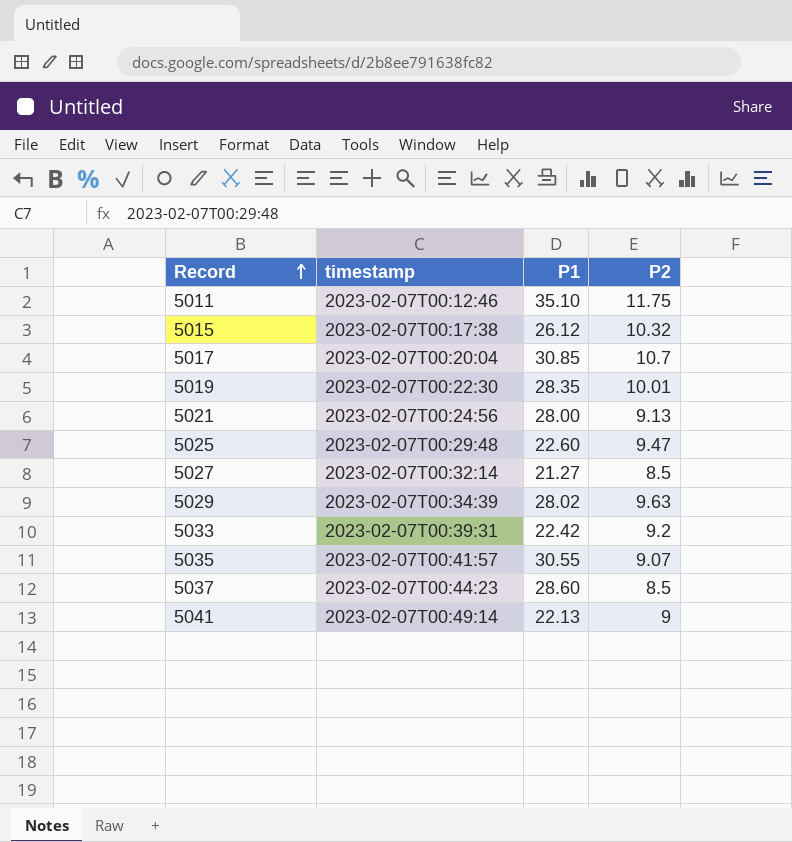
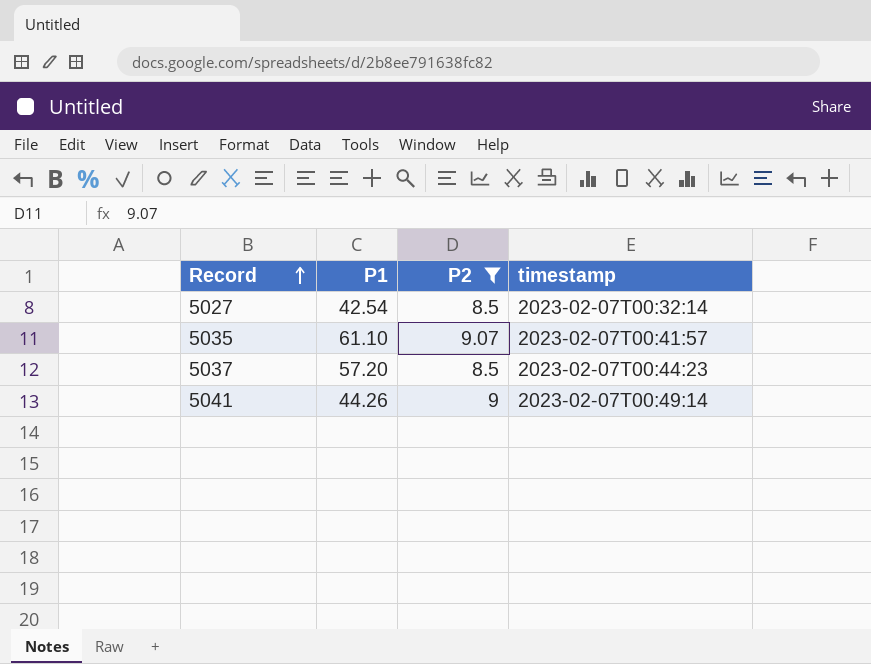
filter: none -> P2 <= 9.07
column timestamp | position: 2 -> 4
5027 | P1: 21.27 -> 42.54
5035 | P1: 30.55 -> 61.10
5037 | P1: 28.60 -> 57.20
5041 | P1: 22.13 -> 44.26

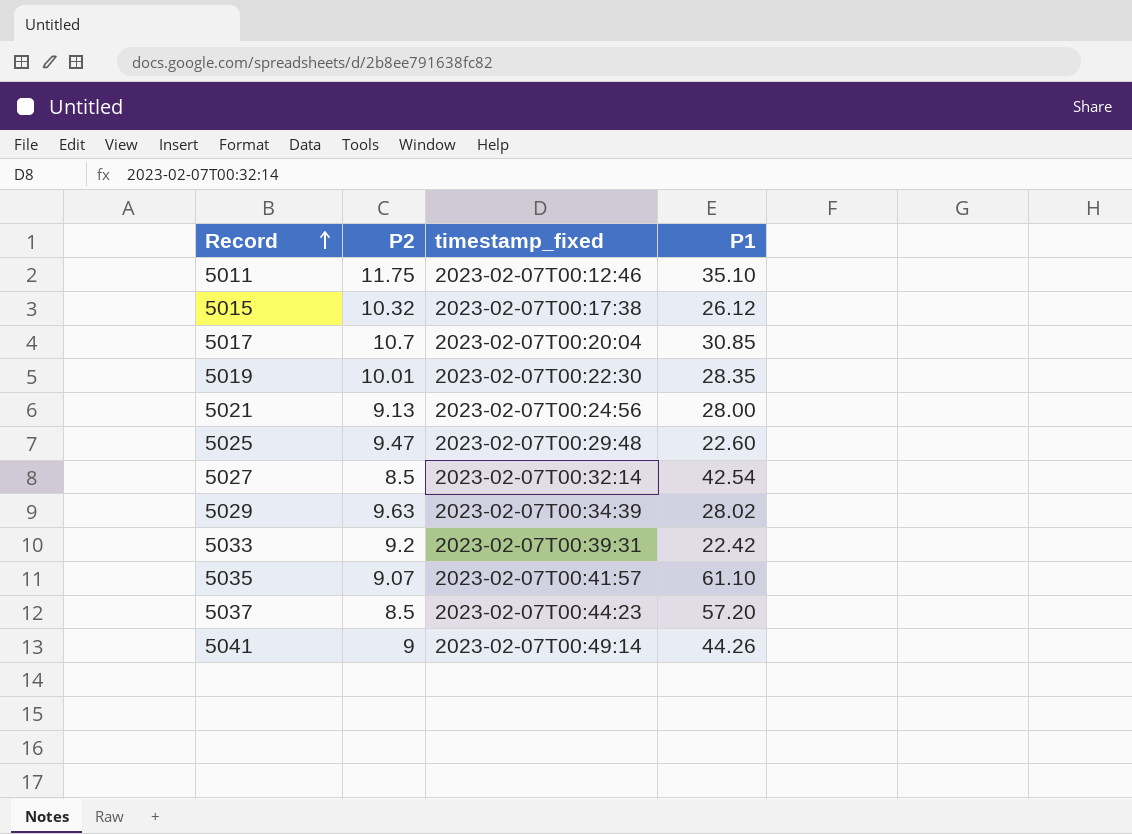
filter: P2 <= 9.07 -> none
column name: timestamp -> timestamp_fixed
column P1 | position: 2 -> 4

